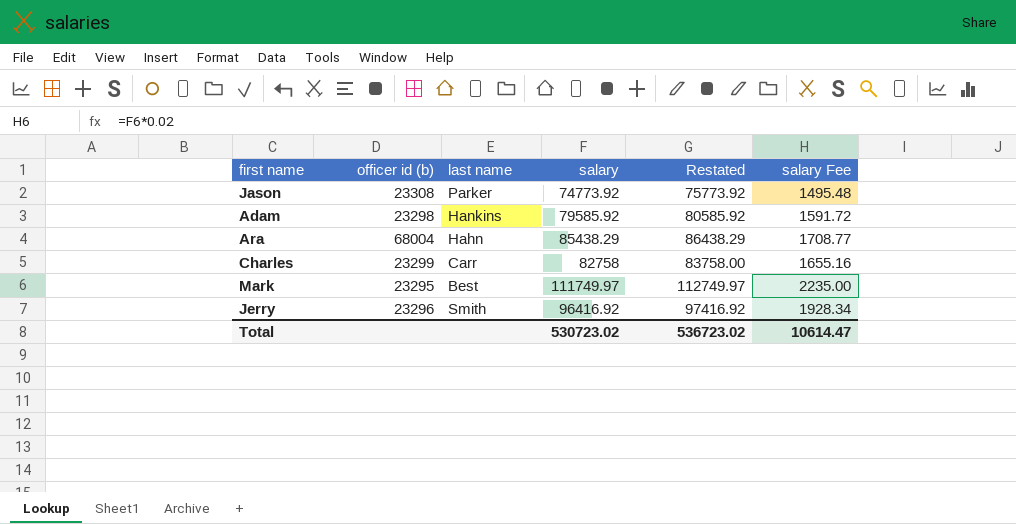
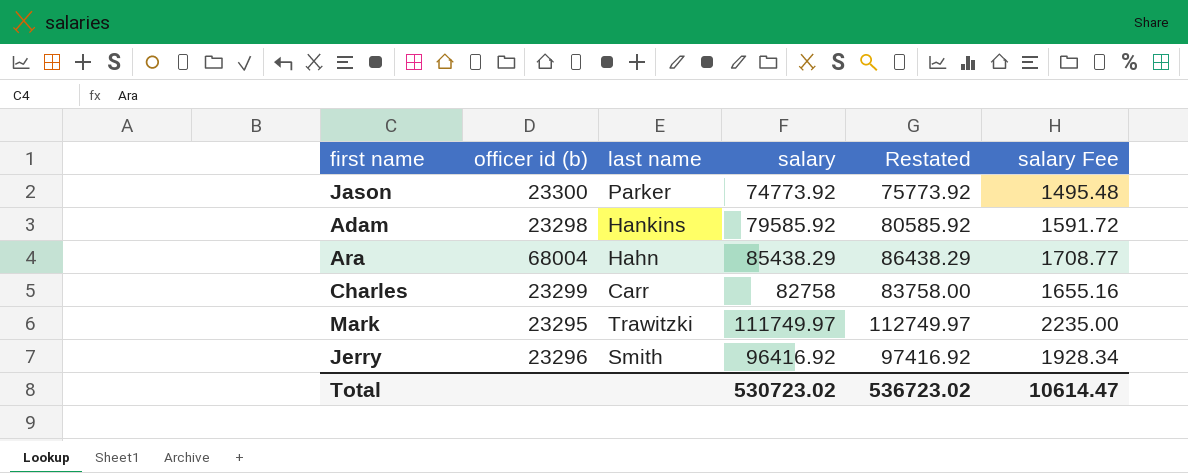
Jason | officer id (b): 23308 -> 23300
Mark | last name: Best -> Trawitzki

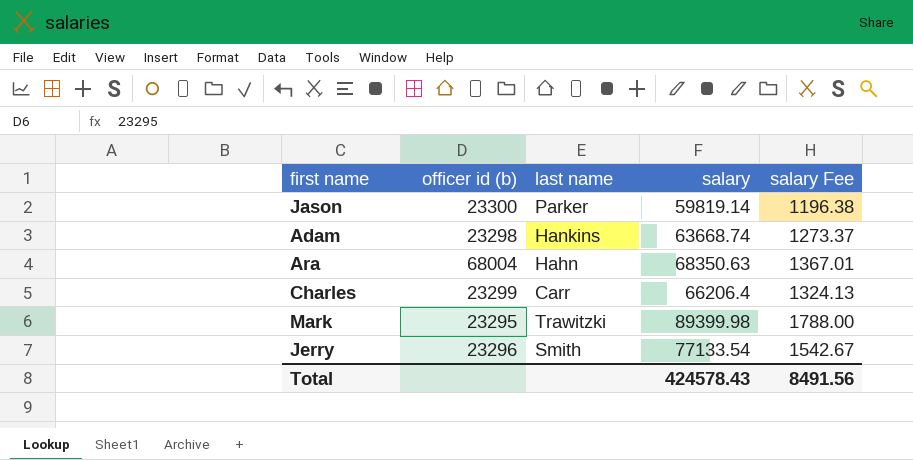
column Restated | formula: [salary] + 1000 -> none
Jason | salary: 74773.92 -> 59819.14
Jason | salary Fee: 1495.48 -> 1196.38
Adam | salary: 79585.92 -> 63668.74
Adam | salary Fee: 1591.72 -> 1273.37
Ara | salary: 85438.29 -> 68350.63
Ara | salary Fee: 1708.77 -> 1367.01
Charles | salary: 82758 -> 66206.4
Charles | salary Fee: 1655.16 -> 1324.13
Mark | salary: 111749.97 -> 89399.98
Mark | salary Fee: 2235.00 -> 1788.00
Jerry | salary: 96416.92 -> 77133.54
Jerry | salary Fee: 1928.34 -> 1542.67
Total | salary: 530723.02 -> 424578.43
Total | salary Fee: 10614.47 -> 8491.56

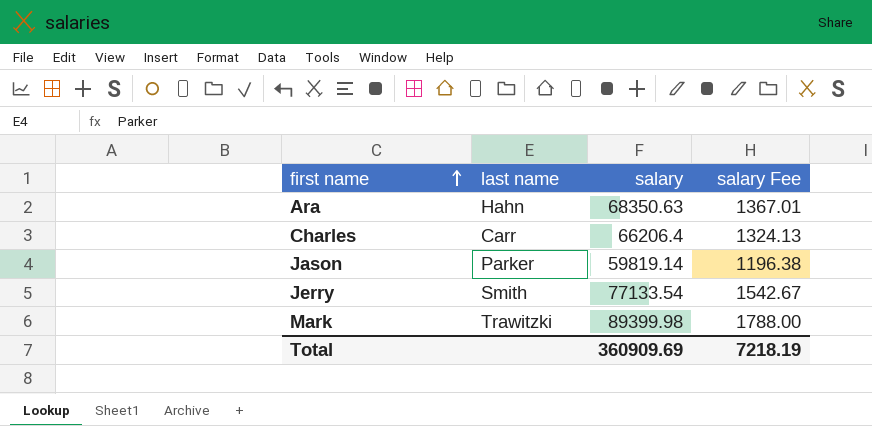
row order: none -> first name ascending
column officer id (b) | position: 2 -> none
row Adam: 23298 | Hankins | 63668.74 | 1273.37 -> none
Total | salary: 424578.43 -> 360909.69
Total | salary Fee: 8491.56 -> 7218.19

